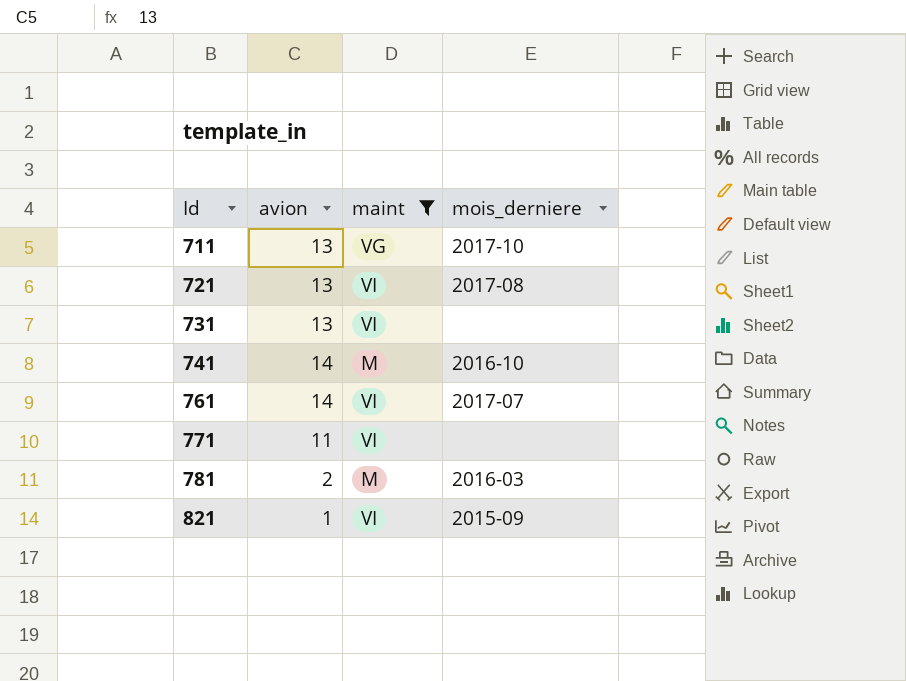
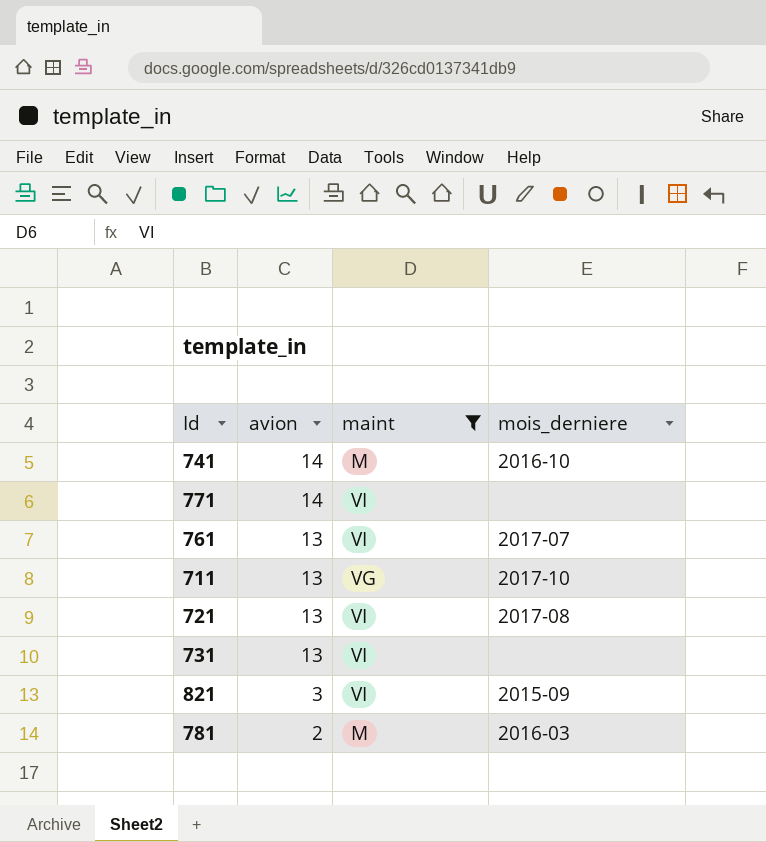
row order: Id ascending -> avion descending
771 | avion: 11 -> 14
761 | avion: 14 -> 13
821 | avion: 1 -> 3

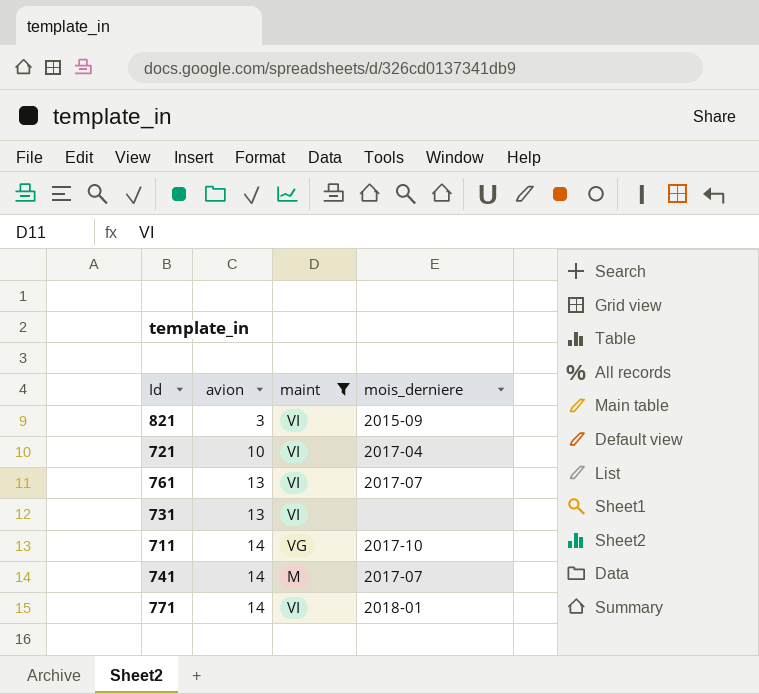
row order: avion descending -> avion ascending
row 781: 2 | M | 2016-03 -> none
721 | avion: 13 -> 10
721 | mois_derniere: 2017-08 -> 2017-04
711 | avion: 13 -> 14
741 | mois_derniere: 2016-10 -> 2017-07
771 | mois_derniere: none -> 2018-01

